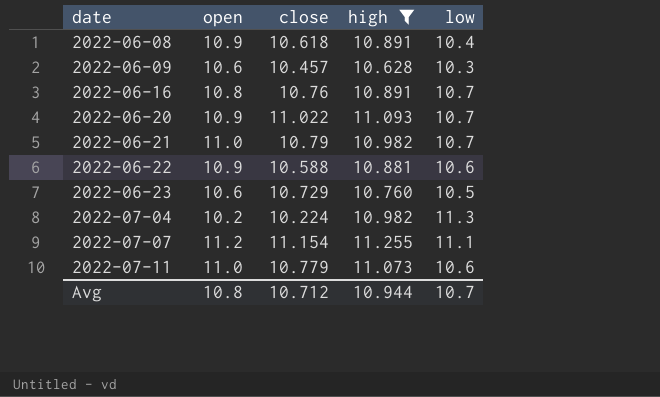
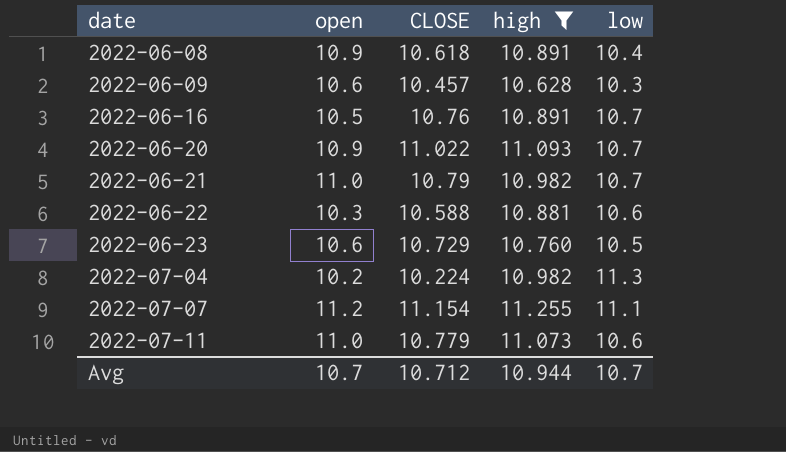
column name: close -> CLOSE
2022-06-16 | open: 10.8 -> 10.5
2022-06-22 | open: 10.9 -> 10.3
Avg | open: 10.8 -> 10.7

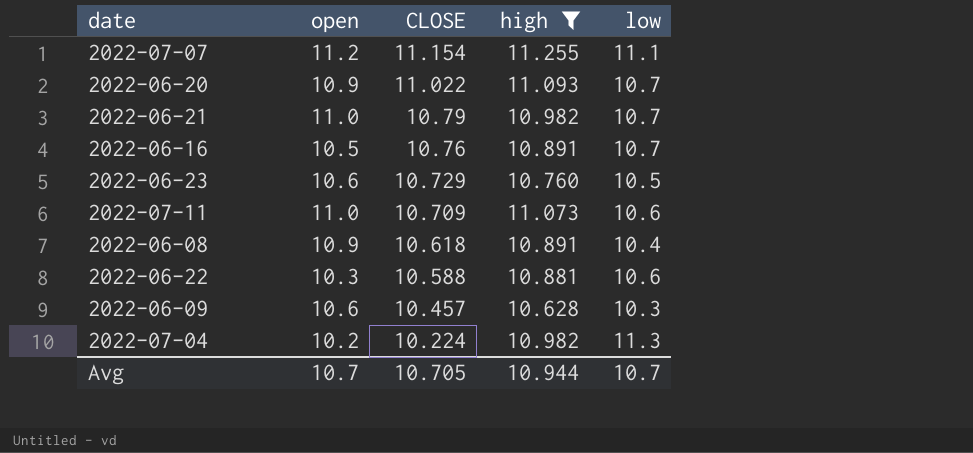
row order: date ascending -> CLOSE descending
2022-07-11 | CLOSE: 10.779 -> 10.709
Avg | CLOSE: 10.712 -> 10.705

